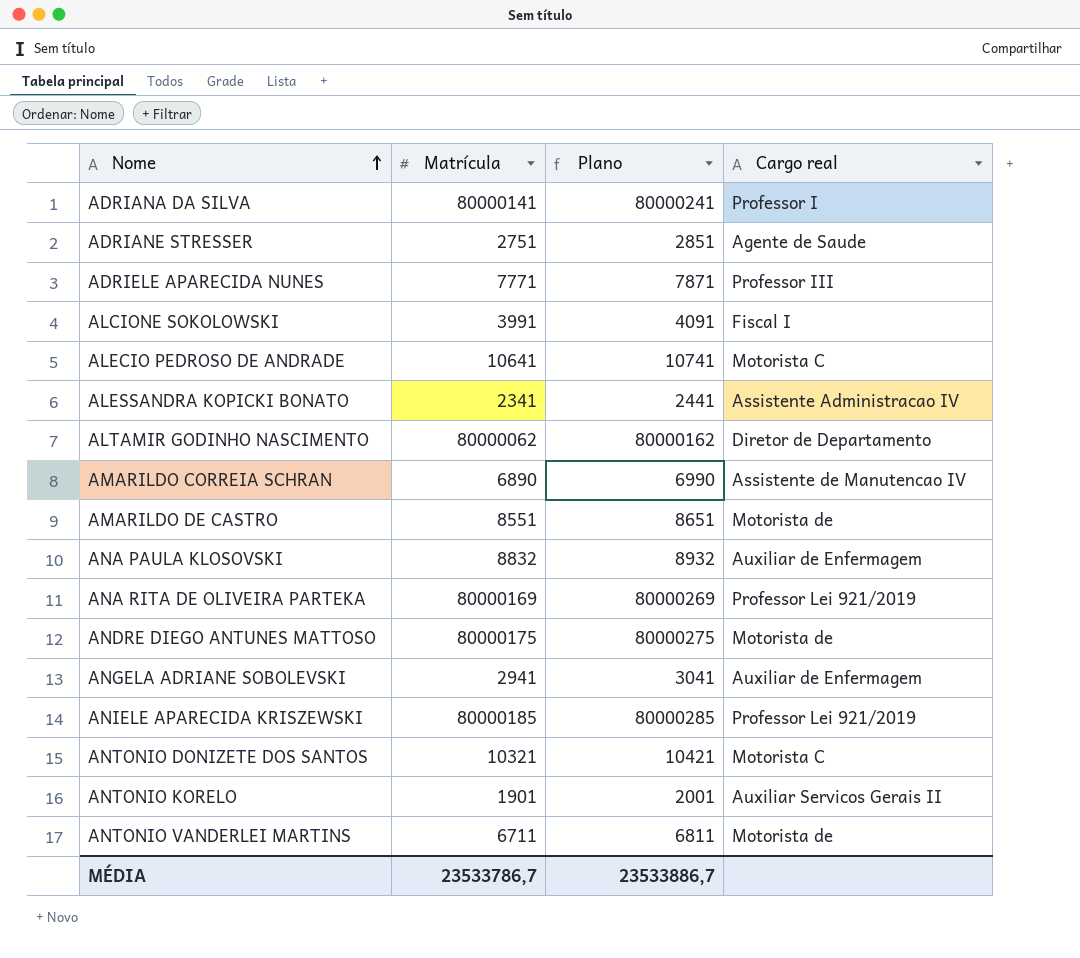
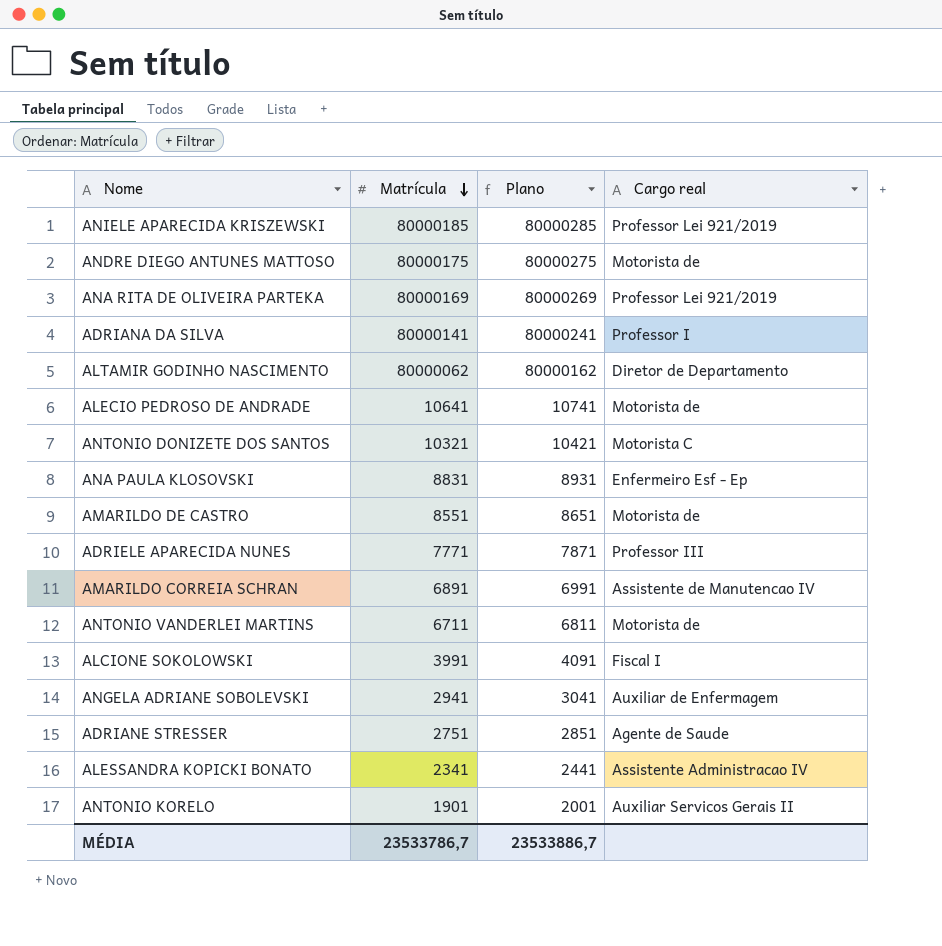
row order: Nome ascending -> Matrícula descending
ALECIO PEDROSO DE ANDRADE | Cargo real: Motorista C -> Motorista de
ANA PAULA KLOSOVSKI | Matrícula: 8832 -> 8831
ANA PAULA KLOSOVSKI | Plano: 8932 -> 8931
ANA PAULA KLOSOVSKI | Cargo real: Auxiliar de Enfermagem -> Enfermeiro Esf - Ep
AMARILDO CORREIA SCHRAN | Matrícula: 6890 -> 6891
AMARILDO CORREIA SCHRAN | Plano: 6990 -> 6991

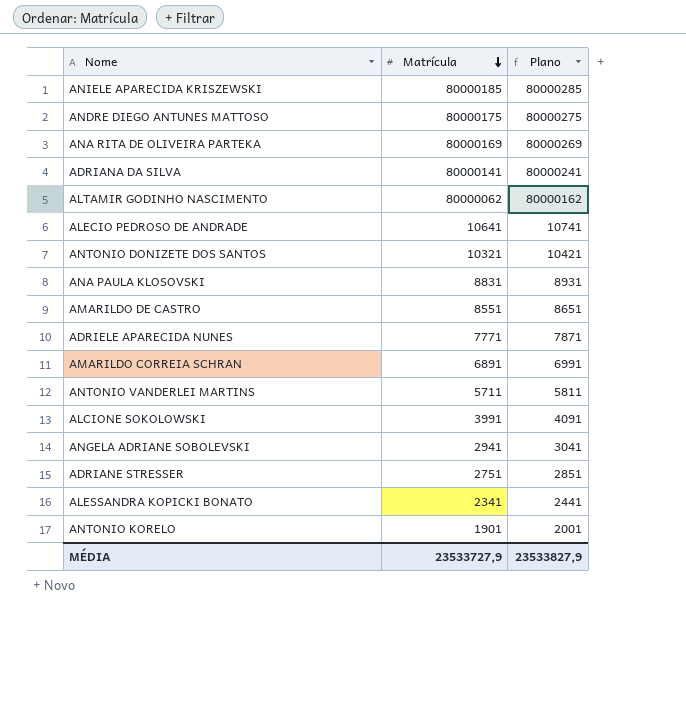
column Cargo real | position: 4 -> none
ANTONIO VANDERLEI MARTINS | Matrícula: 6711 -> 5711
ANTONIO VANDERLEI MARTINS | Plano: 6811 -> 5811
MÉDIA | Matrícula: 23533786,7 -> 23533727,9
MÉDIA | Plano: 23533886,7 -> 23533827,9

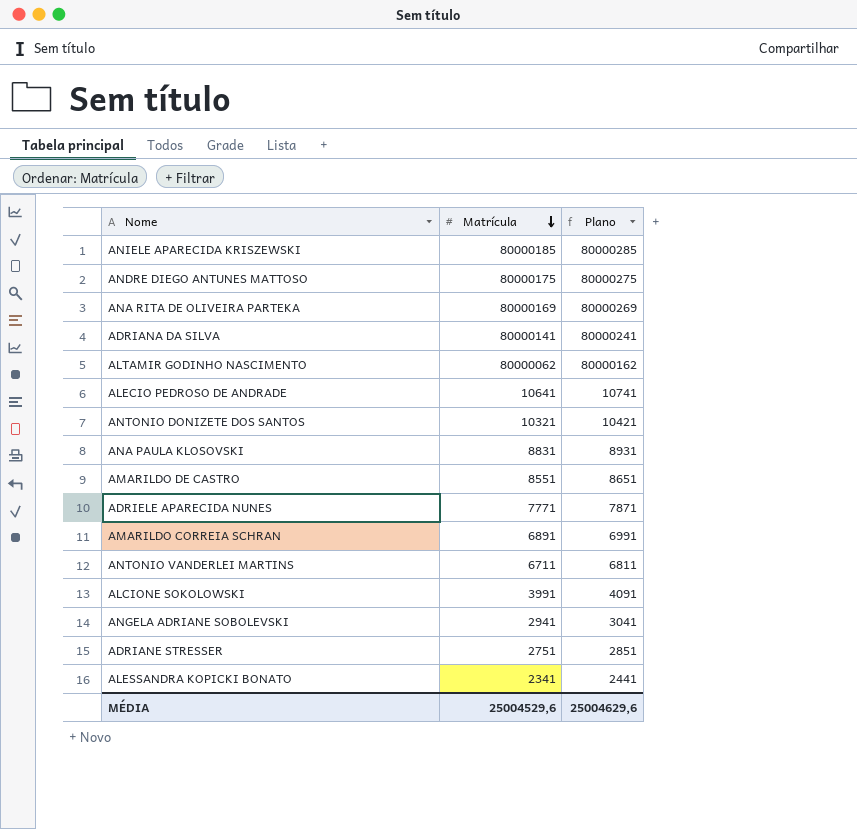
row ANTONIO KORELO: 1901 | 2001 -> none
ANTONIO VANDERLEI MARTINS | Matrícula: 5711 -> 6711
ANTONIO VANDERLEI MARTINS | Plano: 5811 -> 6811
MÉDIA | Matrícula: 23533727,9 -> 25004529,6
MÉDIA | Plano: 23533827,9 -> 25004629,6

